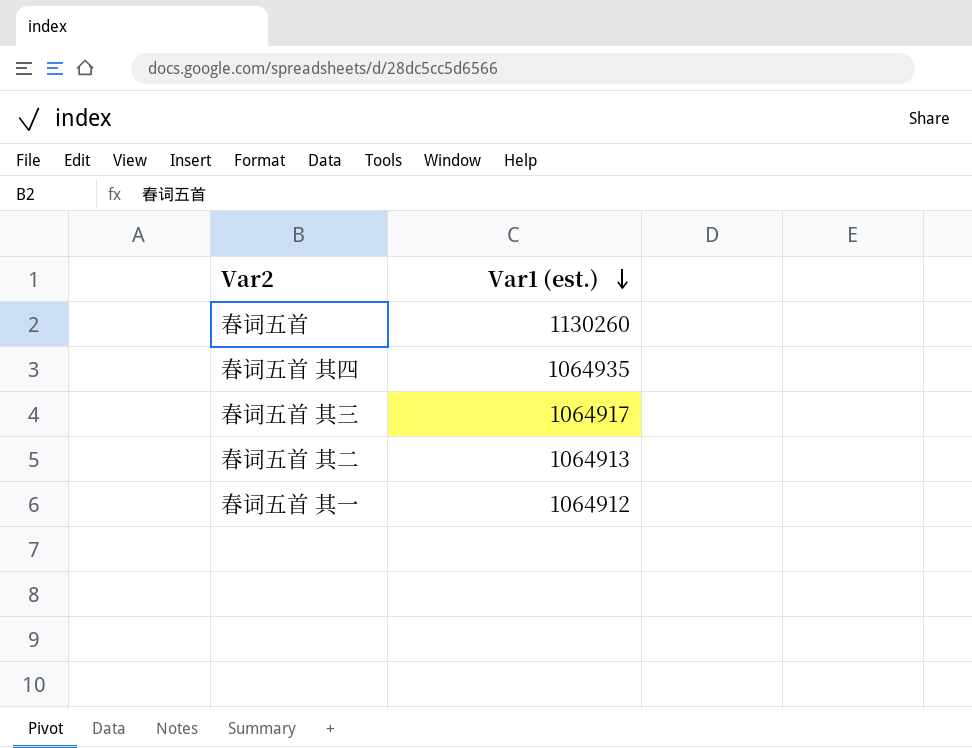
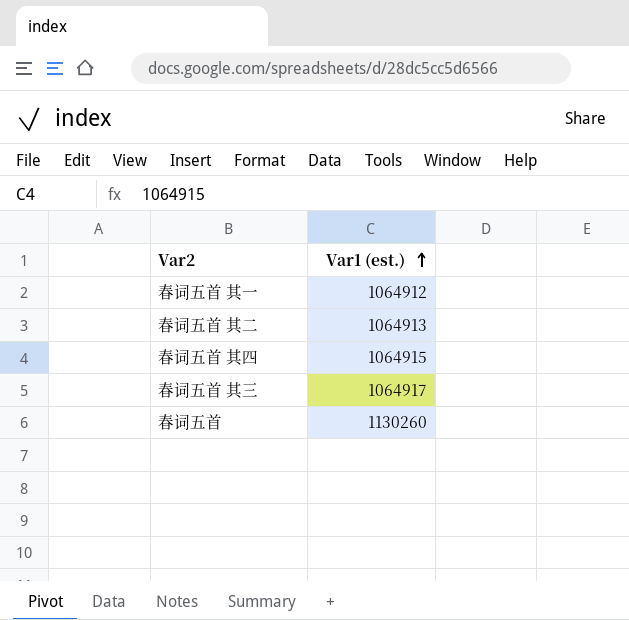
row order: Var1 (est.) descending -> Var1 (est.) ascending
春词五首 其四 | Var1 (est.): 1064935 -> 1064915

